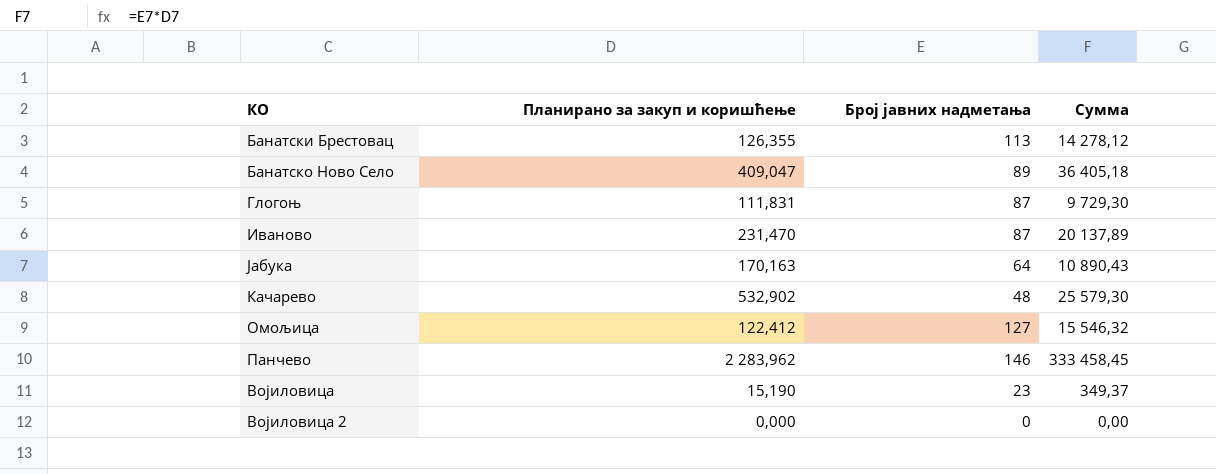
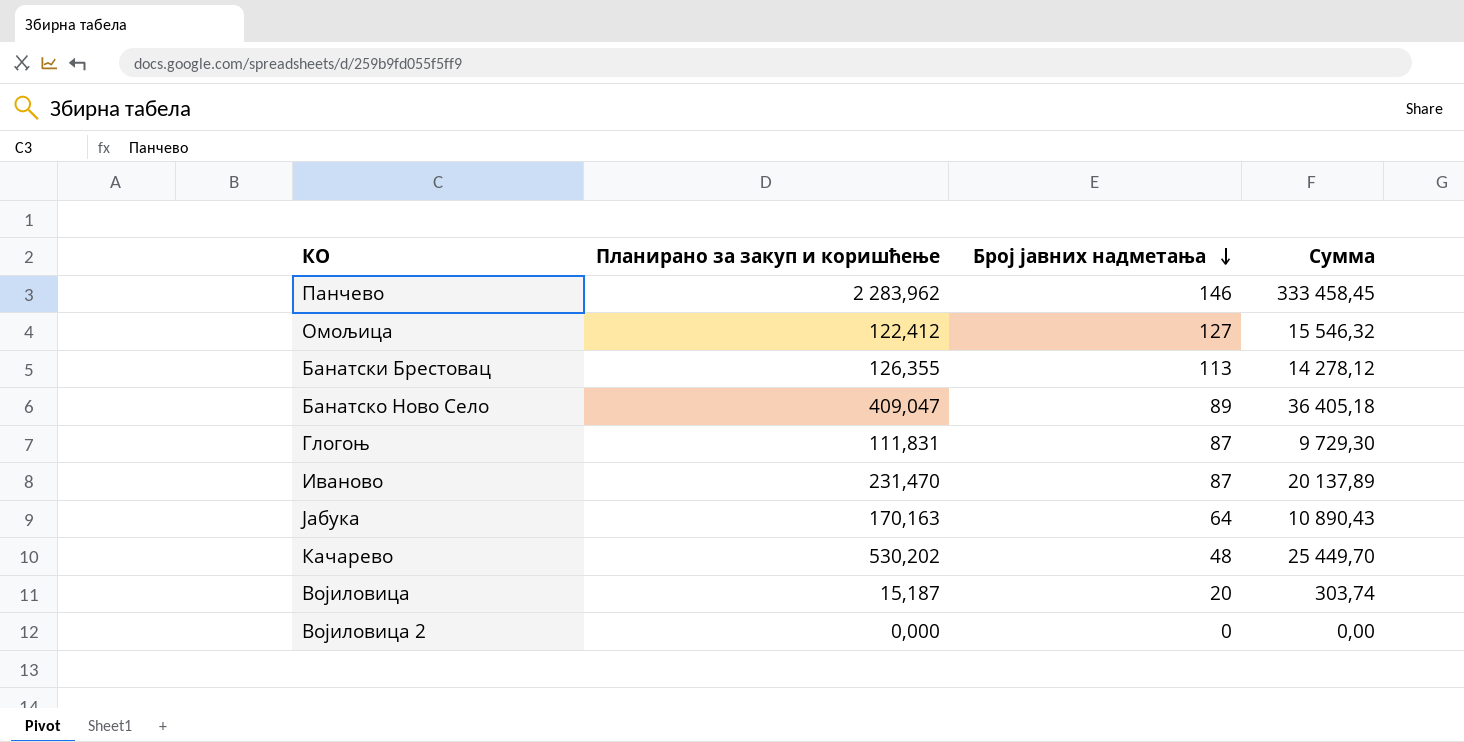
row order: none -> Број јавних надметања descending
Качарево | Планирано за закуп и коришћење: 532,902 -> 530,202
Качарево | Сумма: 25 579,30 -> 25 449,70
Војиловица | Планирано за закуп и коришћење: 15,190 -> 15,187
Војиловица | Број јавних надметања: 23 -> 20
Војиловица | Сумма: 349,37 -> 303,74

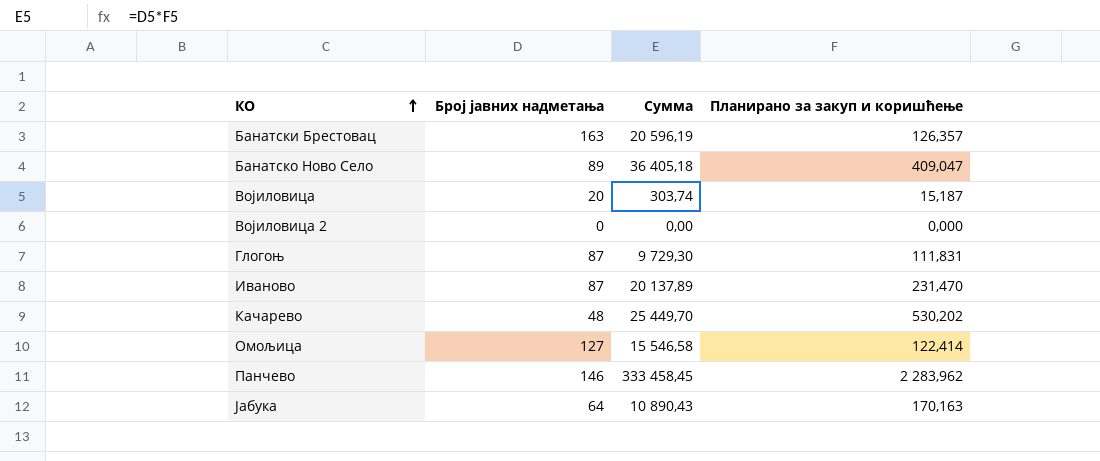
row order: Број јавних надметања descending -> КО ascending
column Планирано за закуп и коришћење | position: 2 -> 4
Банатски Брестовац | Број јавних надметања: 113 -> 163
Банатски Брестовац | Сумма: 14 278,12 -> 20 596,19
Банатски Брестовац | Планирано за закуп и коришћење: 126,355 -> 126,357
Омољица | Сумма: 15 546,32 -> 15 546,58
Омољица | Планирано за закуп и коришћење: 122,412 -> 122,414

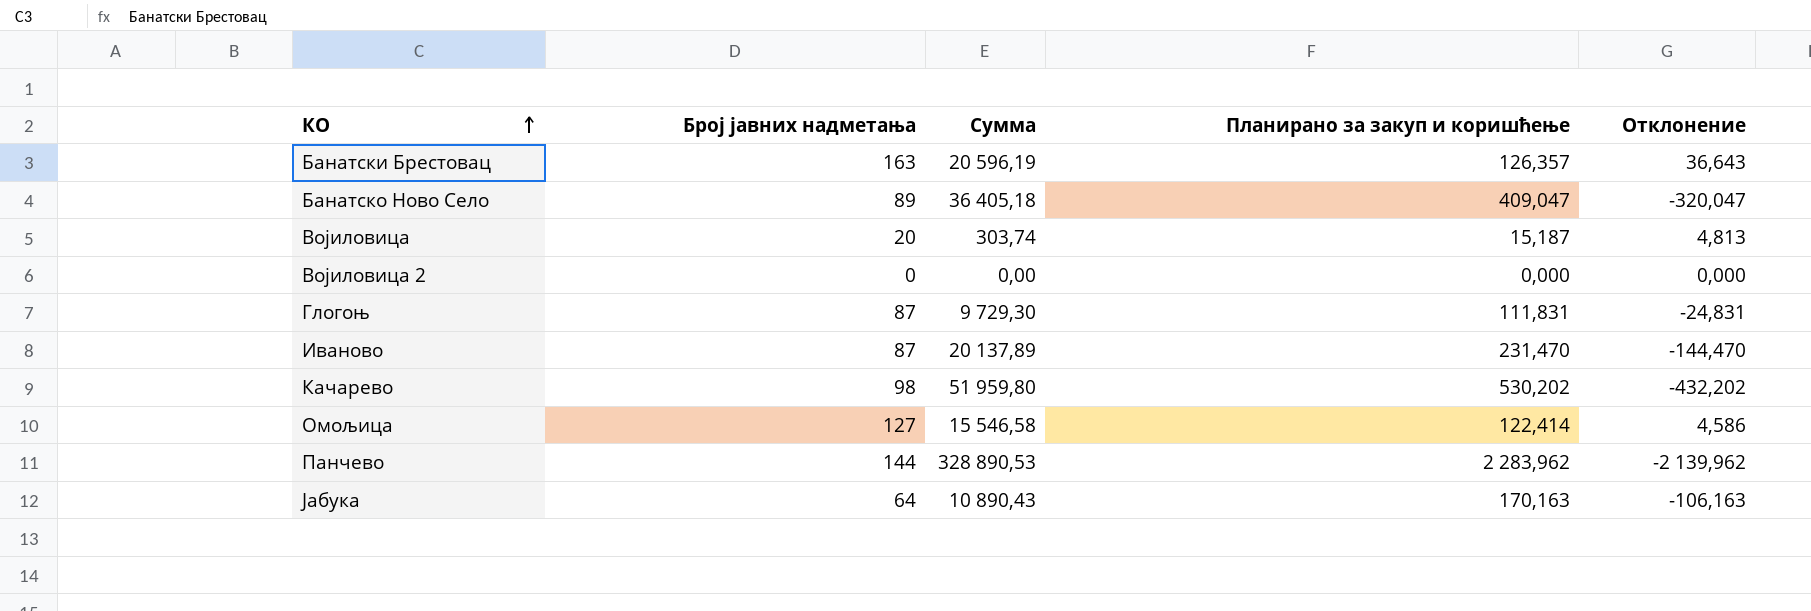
column Отклонение | formula: none -> [Број јавних надметања] - [Планирано за закуп и коришћење]
Качарево | Број јавних надметања: 48 -> 98
Качарево | Сумма: 25 449,70 -> 51 959,80
Панчево | Број јавних надметања: 146 -> 144
Панчево | Сумма: 333 458,45 -> 328 890,53

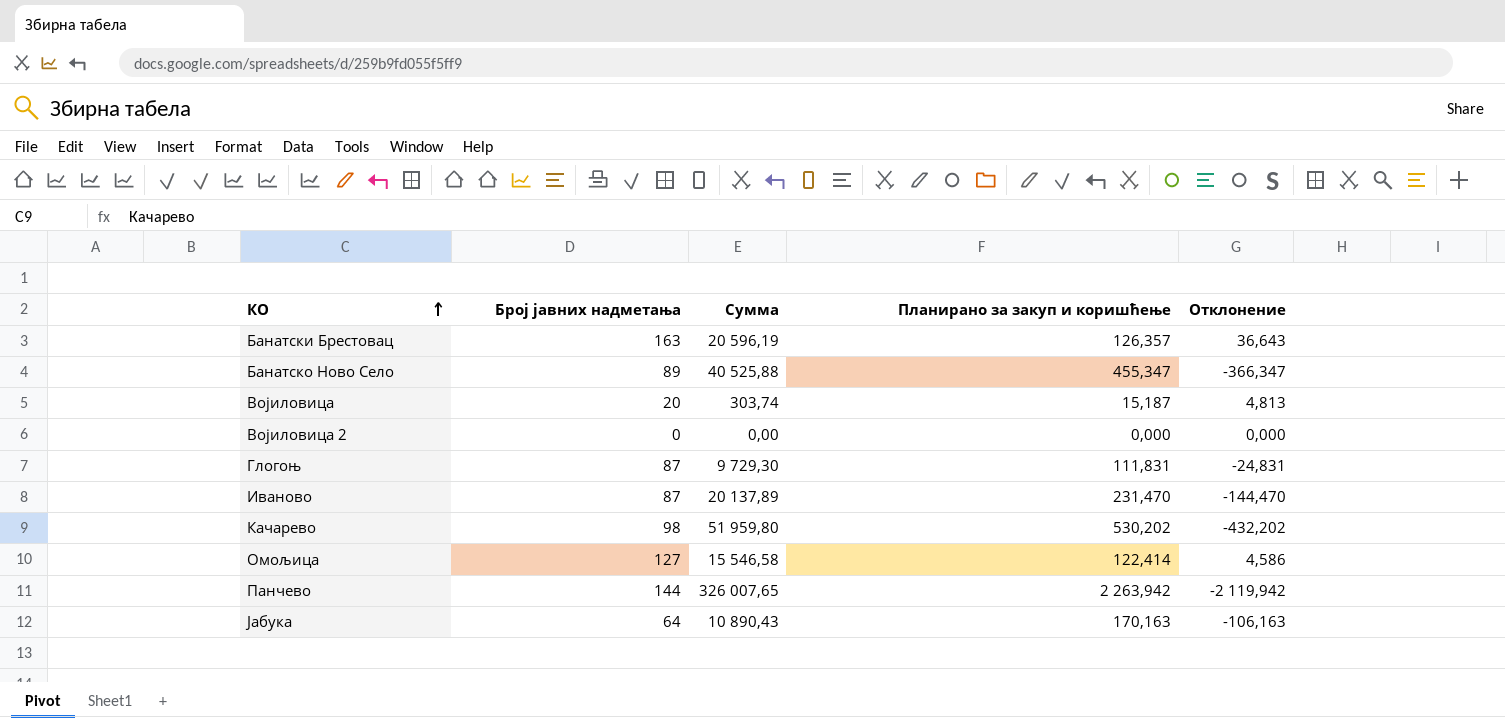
Банатско Ново Село | Сумма: 36 405,18 -> 40 525,88
Банатско Ново Село | Планирано за закуп и коришћење: 409,047 -> 455,347
Банатско Ново Село | Отклонение: -320,047 -> -366,347
Панчево | Сумма: 328 890,53 -> 326 007,65
Панчево | Планирано за закуп и коришћење: 2 283,962 -> 2 263,942
Панчево | Отклонение: -2 139,962 -> -2 119,942

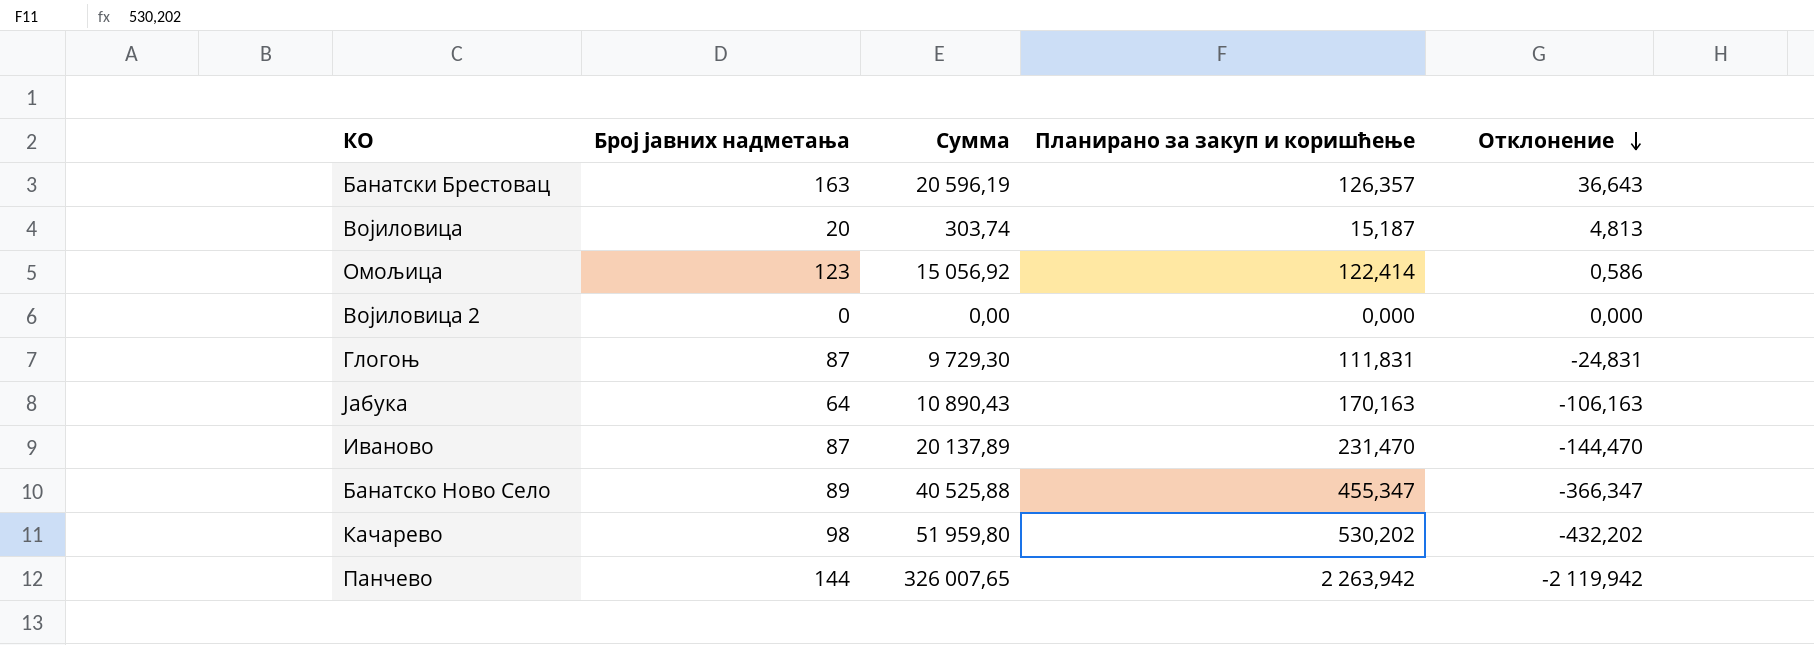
row order: КО ascending -> Отклонение descending
Омољица | Број јавних надметања: 127 -> 123
Омољица | Сумма: 15 546,58 -> 15 056,92
Омољица | Отклонение: 4,586 -> 0,586

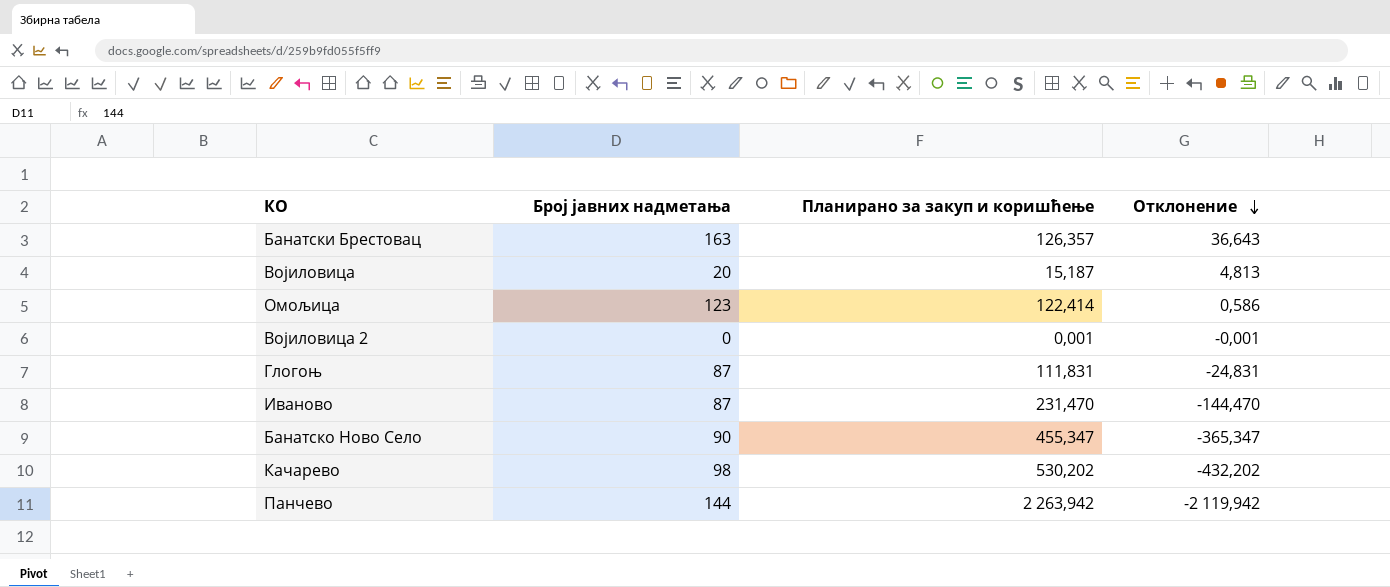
column Сумма | formula: [Број јавних надметања] * [Планирано за закуп и коришћење] -> none
row Јабука: 64 | 10 890,43 | 170,163 | -106,163 -> none
Војиловица 2 | Планирано за закуп и коришћење: 0,000 -> 0,001
Војиловица 2 | Отклонение: 0,000 -> -0,001
Банатско Ново Село | Број јавних надметања: 89 -> 90
Банатско Ново Село | Отклонение: -366,347 -> -365,347

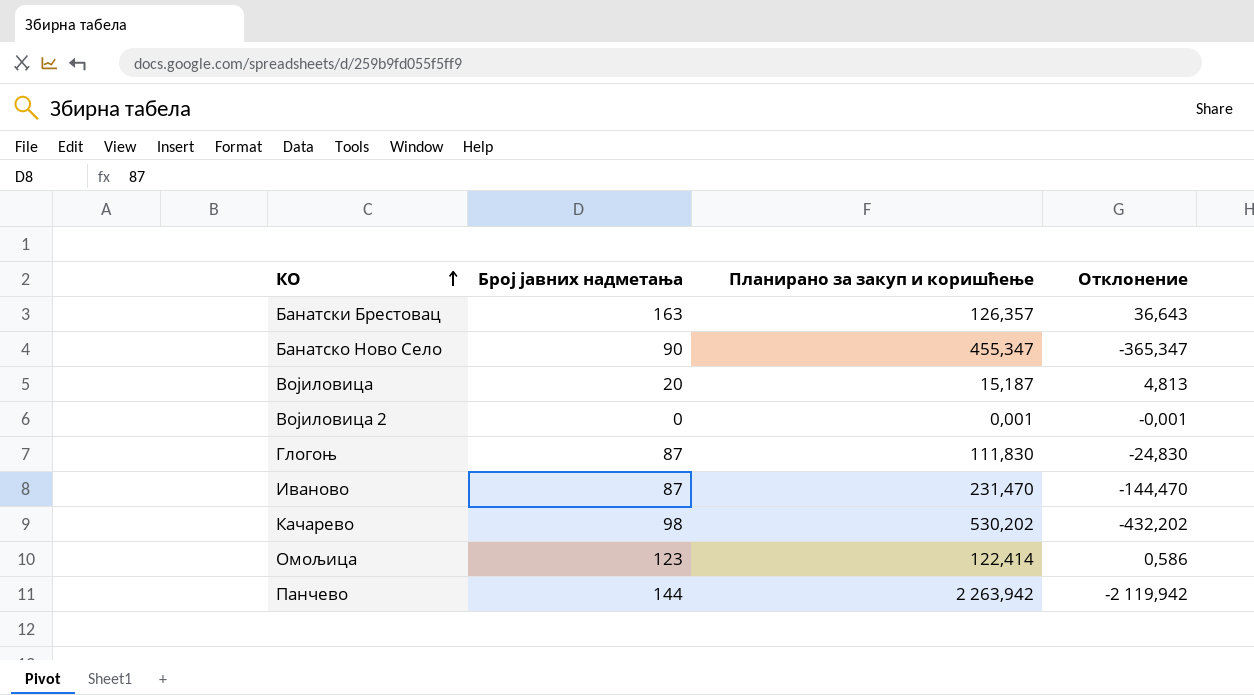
row order: Отклонение descending -> КО ascending
Глогоњ | Планирано за закуп и коришћење: 111,831 -> 111,830
Глогоњ | Отклонение: -24,831 -> -24,830

